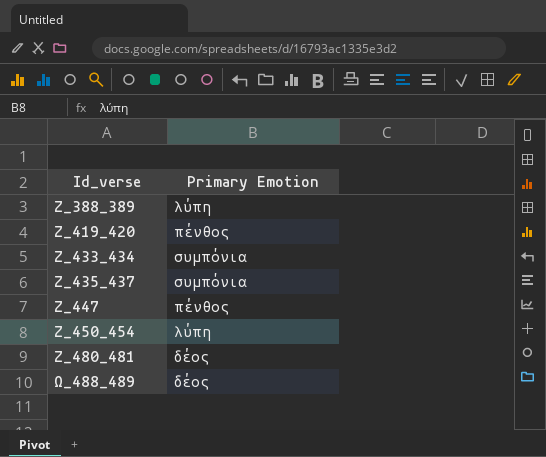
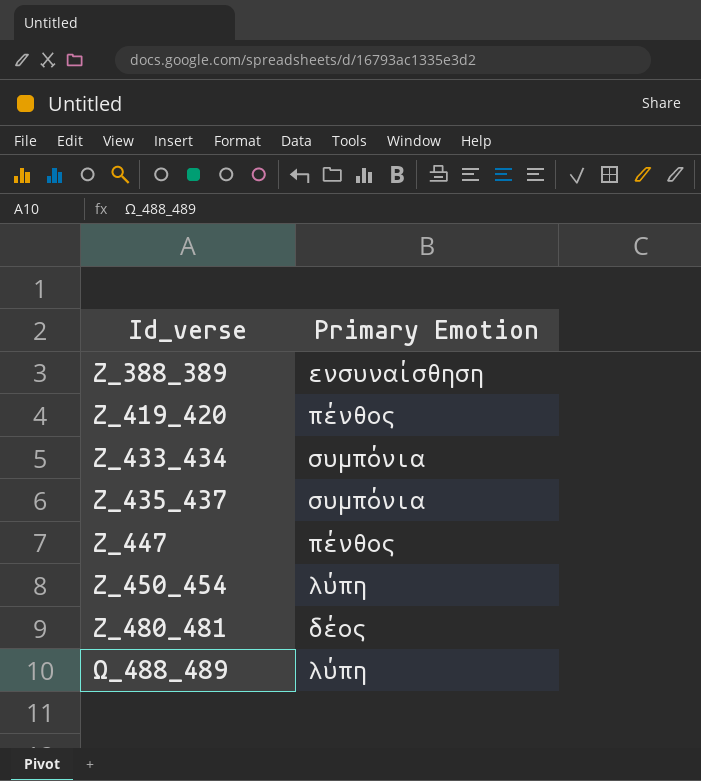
Z_388_389 | Primary Emotion: λύπη -> ενσυναίσθηση
Ω_488_489 | Primary Emotion: δέος -> λύπη

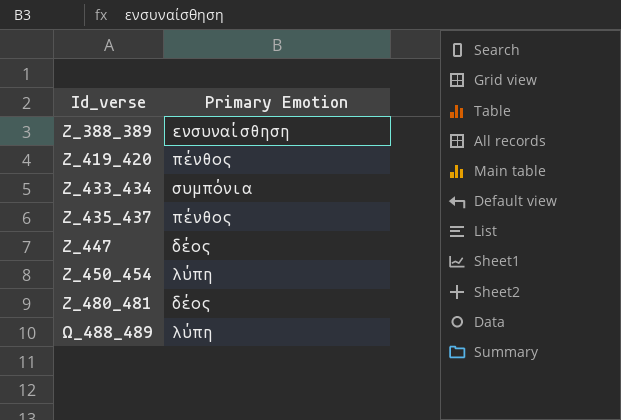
Z_435_437 | Primary Emotion: συμπόνια -> πένθος
Z_447 | Primary Emotion: πένθος -> δέος

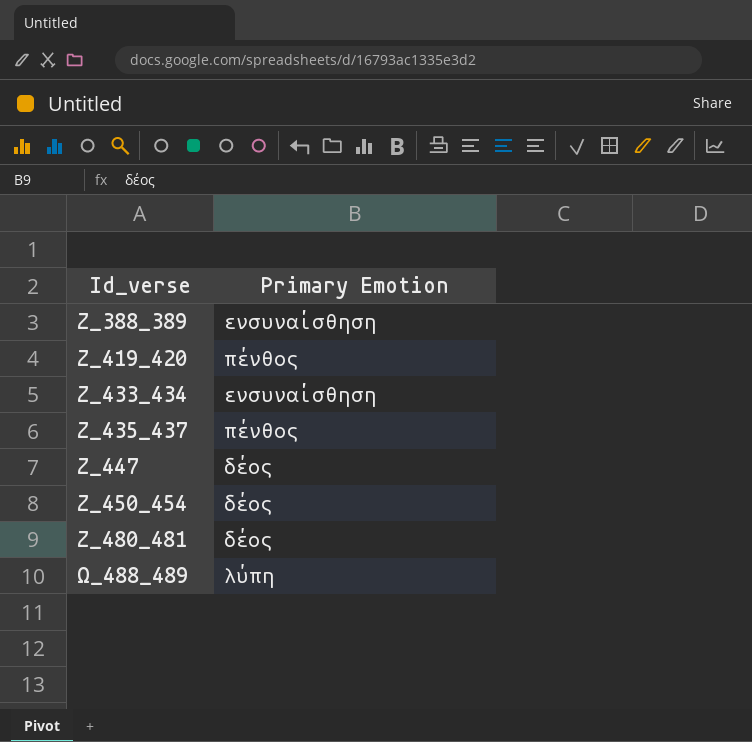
Z_433_434 | Primary Emotion: συμπόνια -> ενσυναίσθηση
Z_450_454 | Primary Emotion: λύπη -> δέος

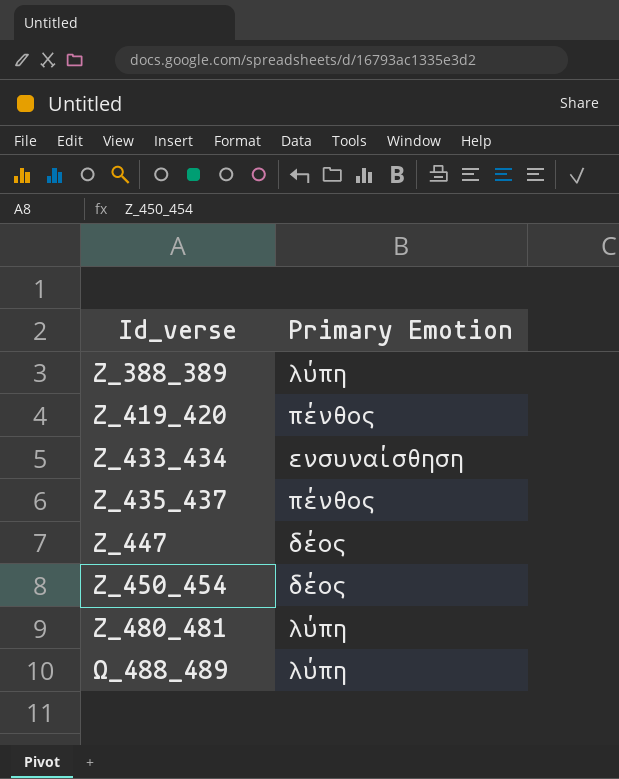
Z_388_389 | Primary Emotion: ενσυναίσθηση -> λύπη
Z_480_481 | Primary Emotion: δέος -> λύπη

